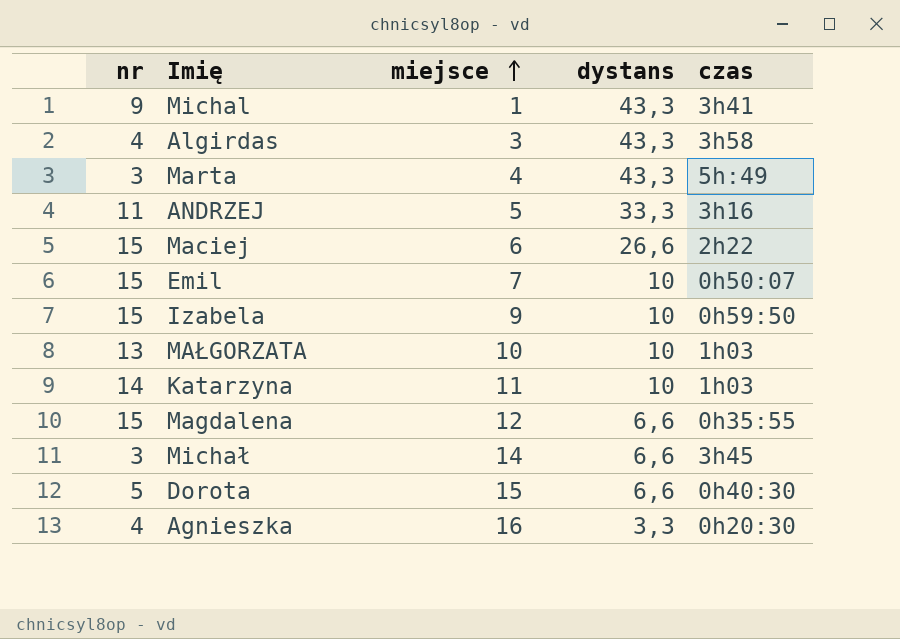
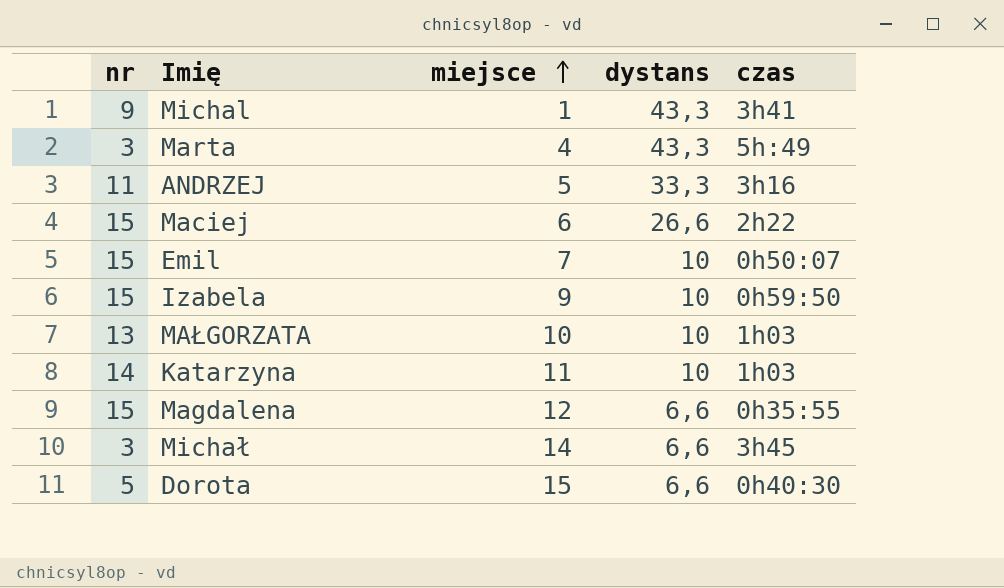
row Algirdas: 4 | 3 | 43,3 | 3h58 -> none
row Agnieszka: 4 | 16 | 3,3 | 0h20:30 -> none

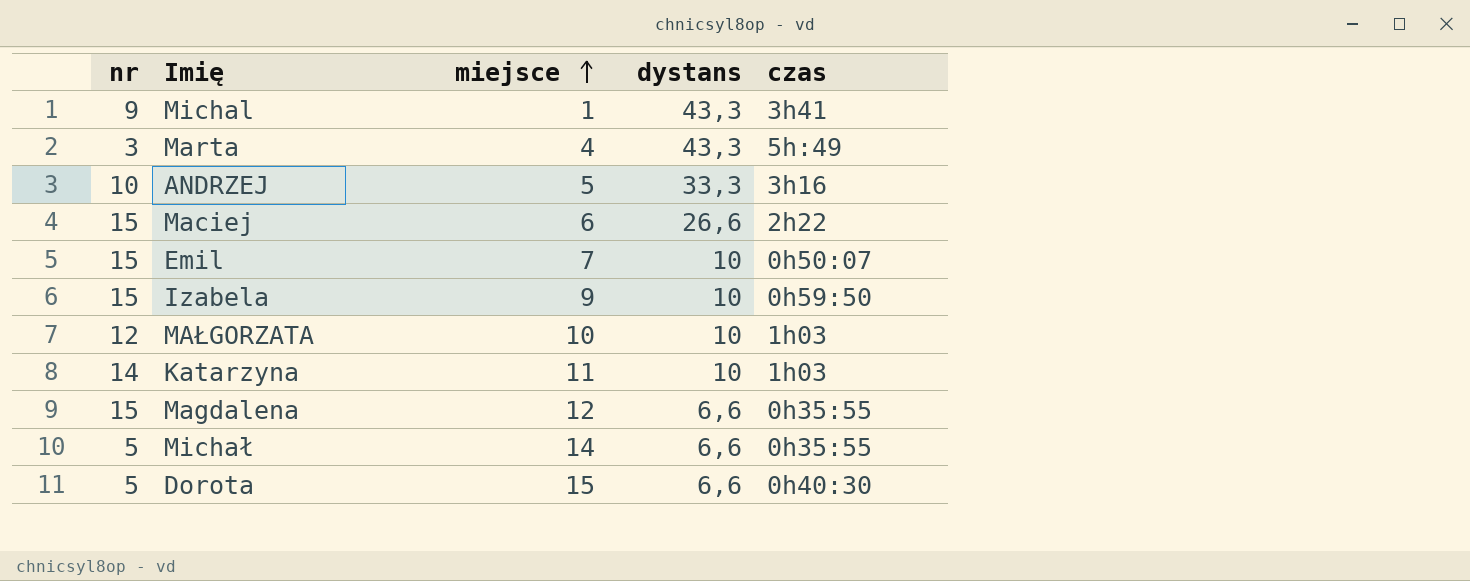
ANDRZEJ | nr: 11 -> 10
MAŁGORZATA | nr: 13 -> 12
Michał | nr: 3 -> 5
Michał | czas: 3h45 -> 0h35:55

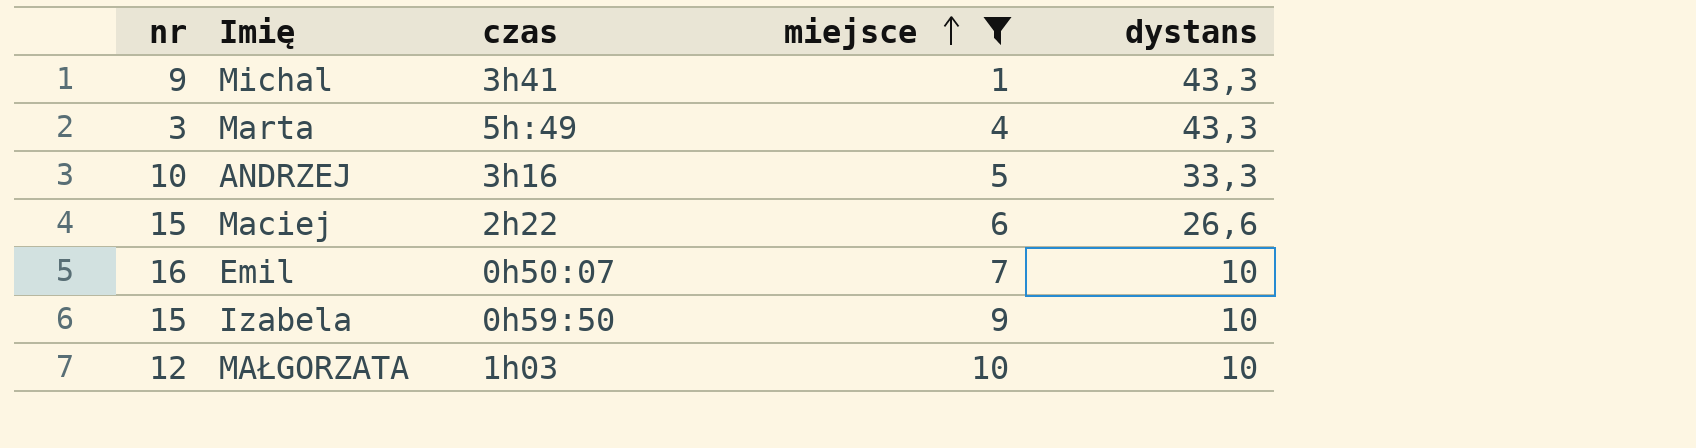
filter: none -> miejsce <= 10
column czas | position: 5 -> 3
Emil | nr: 15 -> 16

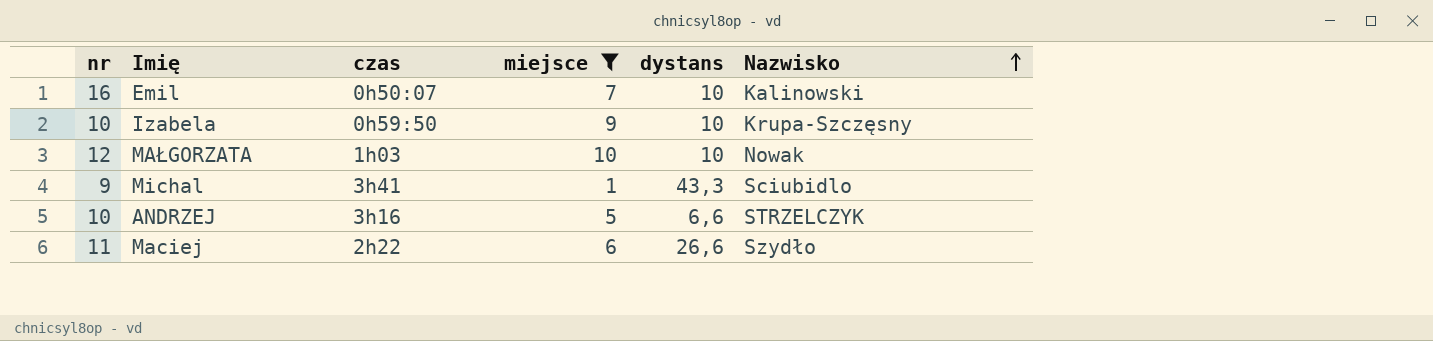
row order: miejsce ascending -> Nazwisko ascending
column Nazwisko | position: none -> 6
row Marta: 3 | 5h:49 | 4 | 43,3 -> none
Izabela | nr: 15 -> 10
ANDRZEJ | dystans: 33,3 -> 6,6
Maciej | nr: 15 -> 11

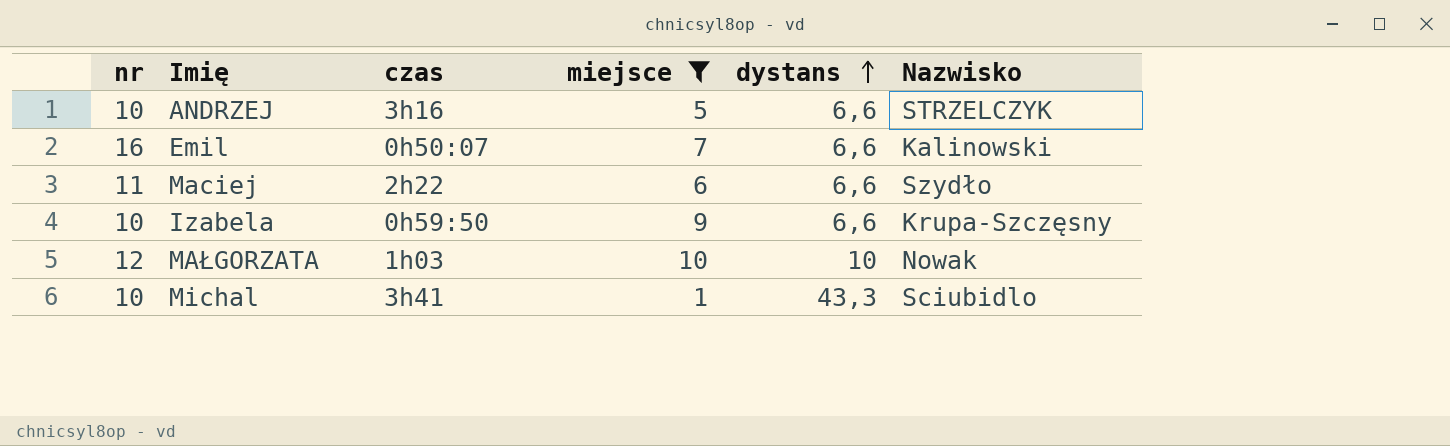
row order: Nazwisko ascending -> dystans ascending
Emil | dystans: 10 -> 6,6
Maciej | dystans: 26,6 -> 6,6
Izabela | dystans: 10 -> 6,6
Michal | nr: 9 -> 10

